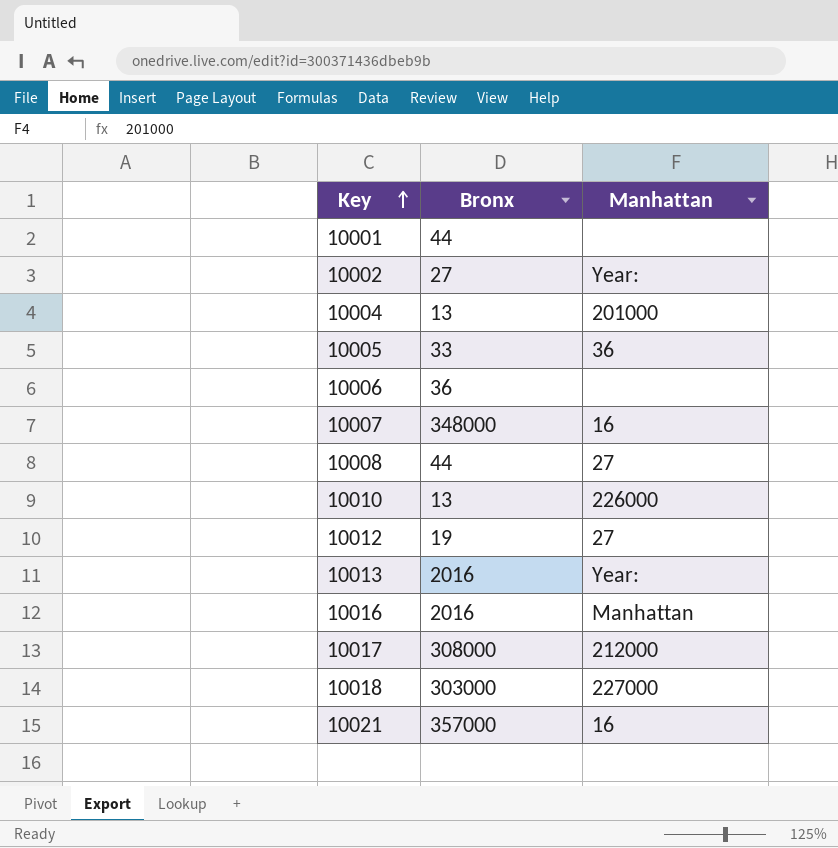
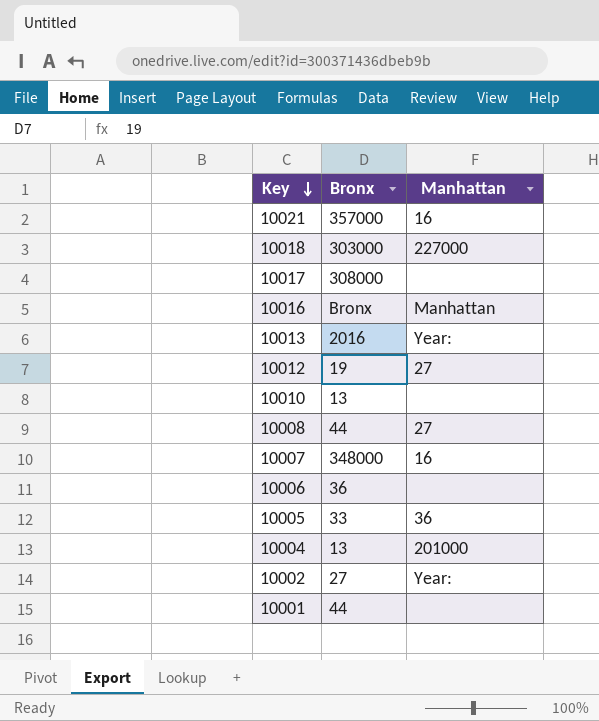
row order: Key ascending -> Key descending
10017 | Manhattan: 212000 -> none
10016 | Bronx: 2016 -> Bronx
10010 | Manhattan: 226000 -> none

